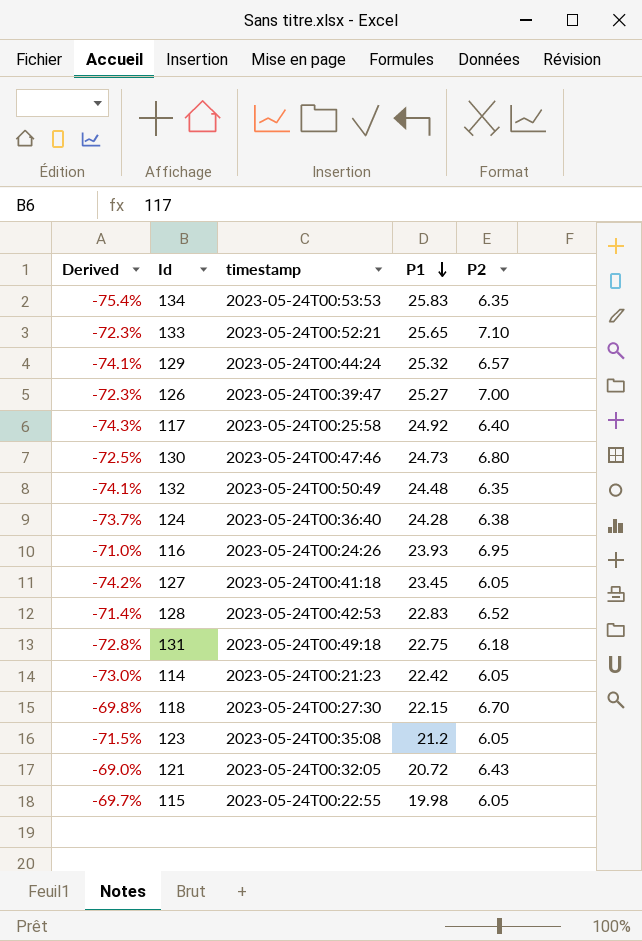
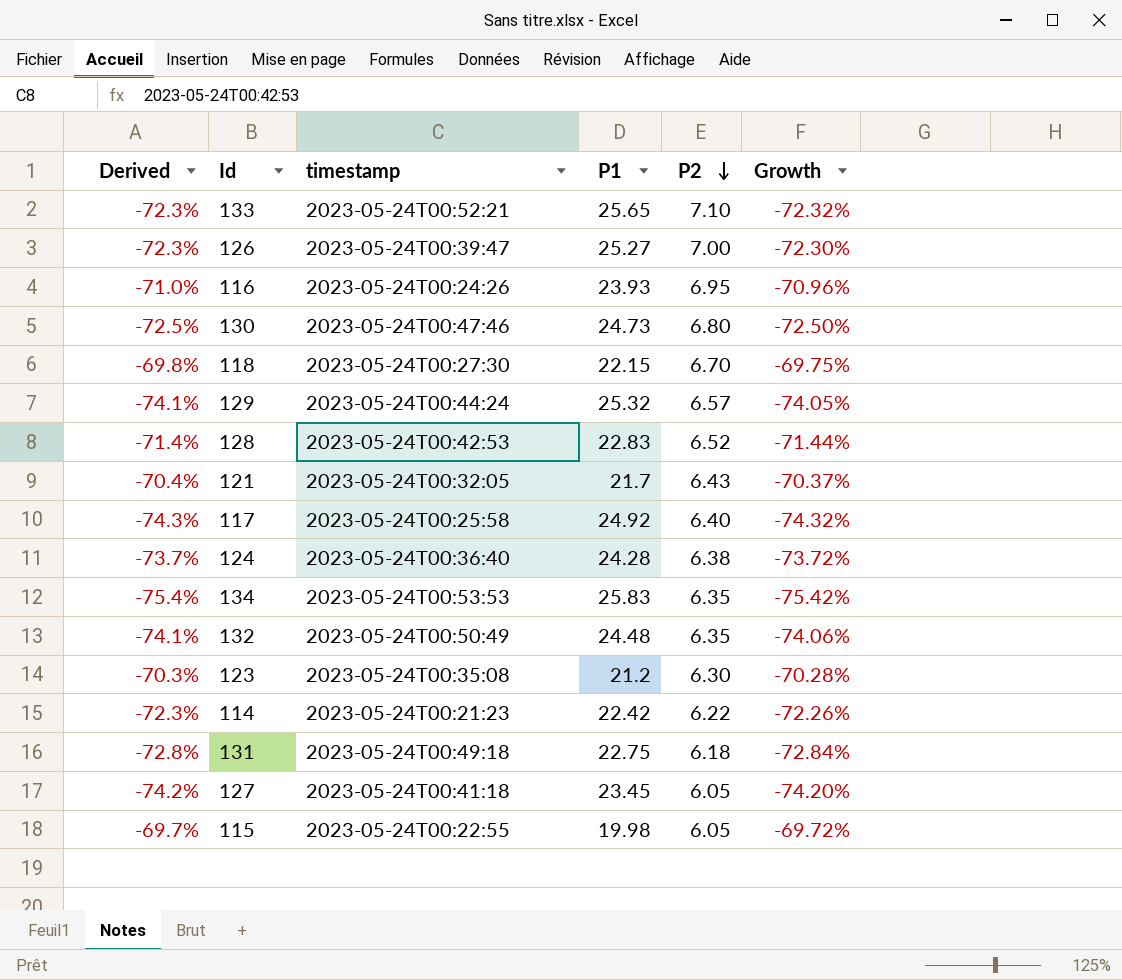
row order: P1 descending -> P2 descending
column Growth | formula: none -> ([P2] - [P1]) / [P1]
121 | Derived: -69.0% -> -70.4%
121 | P1: 20.72 -> 21.7
123 | Derived: -71.5% -> -70.3%
123 | P2: 6.05 -> 6.30
114 | Derived: -73.0% -> -72.3%
114 | P2: 6.05 -> 6.22

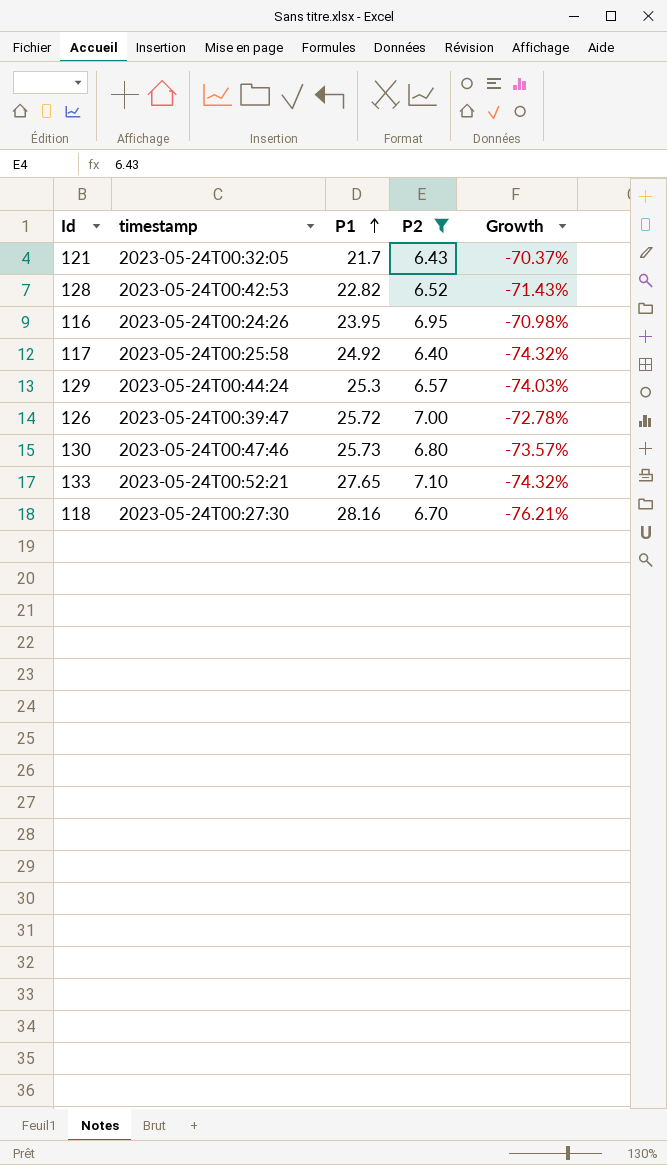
filter: none -> P2 >= 6.40
row order: P2 descending -> P1 ascending
column Derived | formula: ([P2] - [P1]) / [P1] -> none
128 | P1: 22.83 -> 22.82
128 | Growth: -71.44% -> -71.43%
116 | P1: 23.93 -> 23.95
116 | Growth: -70.96% -> -70.98%
129 | P1: 25.32 -> 25.3
129 | Growth: -74.05% -> -74.03%
126 | P1: 25.27 -> 25.72
126 | Growth: -72.30% -> -72.78%
130 | P1: 24.73 -> 25.73
130 | Growth: -72.50% -> -73.57%
133 | P1: 25.65 -> 27.65
133 | Growth: -72.32% -> -74.32%
118 | P1: 22.15 -> 28.16
118 | Growth: -69.75% -> -76.21%

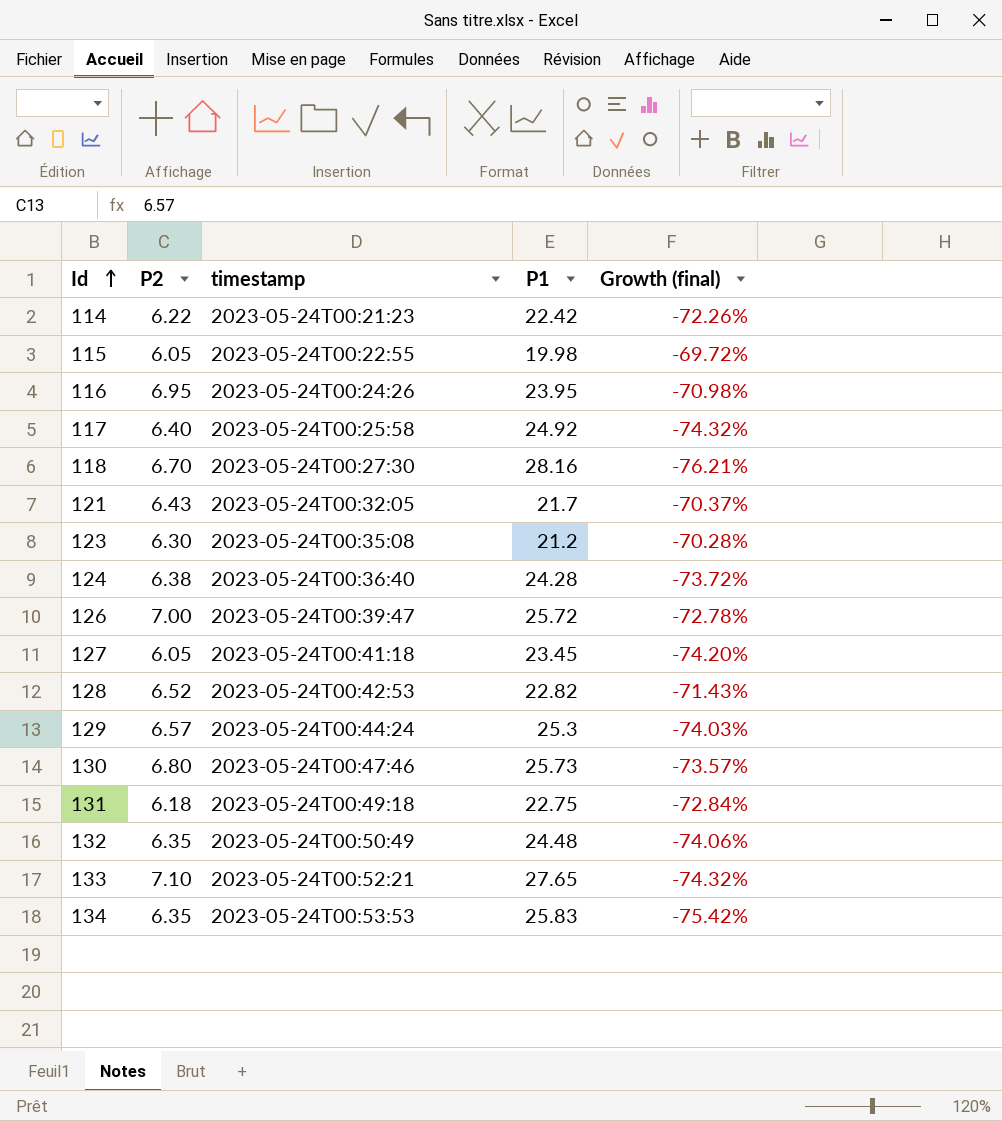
filter: P2 >= 6.40 -> none
row order: P1 ascending -> Id ascending
column P2 | position: 4 -> 2
column name: Growth -> Growth (final)

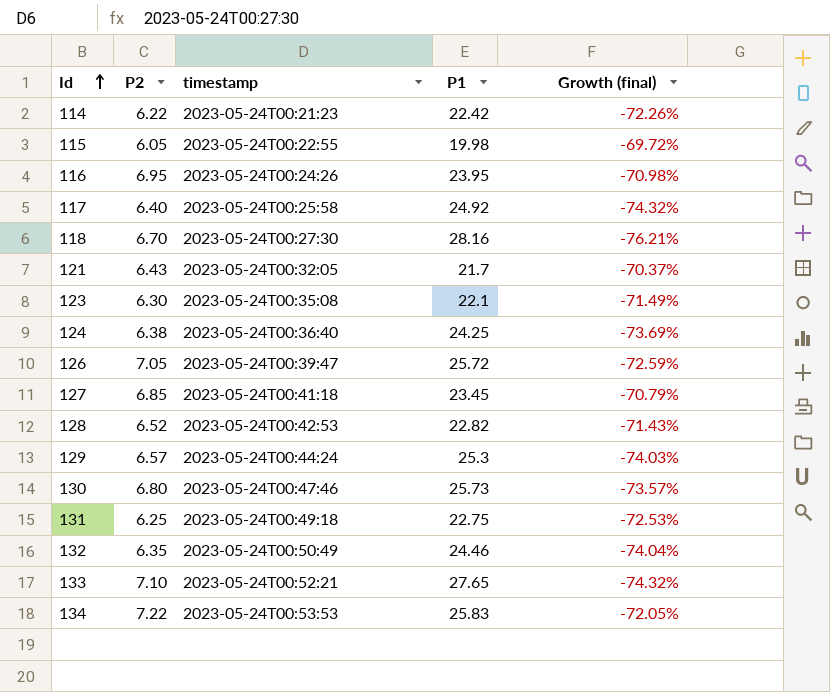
123 | P1: 21.2 -> 22.1
123 | Growth (final): -70.28% -> -71.49%
124 | P1: 24.28 -> 24.25
124 | Growth (final): -73.72% -> -73.69%
126 | P2: 7.00 -> 7.05
126 | Growth (final): -72.78% -> -72.59%
127 | P2: 6.05 -> 6.85
127 | Growth (final): -74.20% -> -70.79%
131 | P2: 6.18 -> 6.25
131 | Growth (final): -72.84% -> -72.53%
132 | P1: 24.48 -> 24.46
132 | Growth (final): -74.06% -> -74.04%
134 | P2: 6.35 -> 7.22
134 | Growth (final): -75.42% -> -72.05%

